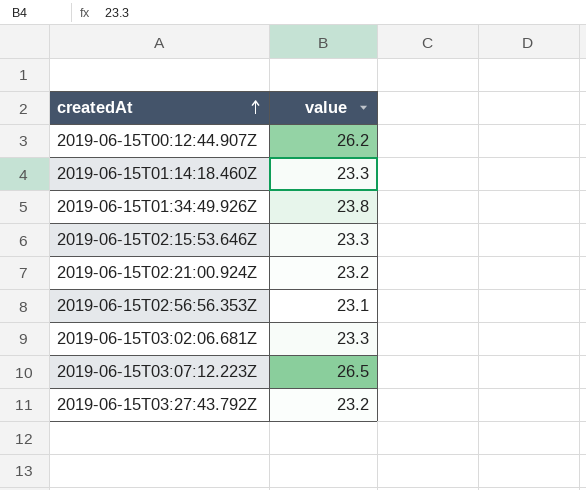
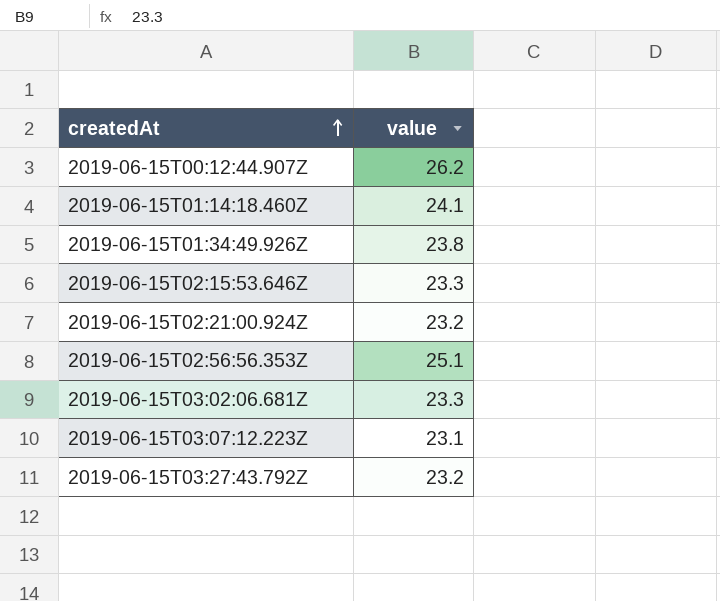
2019-06-15T01:14:18.460Z | value: 23.3 -> 24.1
2019-06-15T02:56:56.353Z | value: 23.1 -> 25.1
2019-06-15T03:07:12.223Z | value: 26.5 -> 23.1

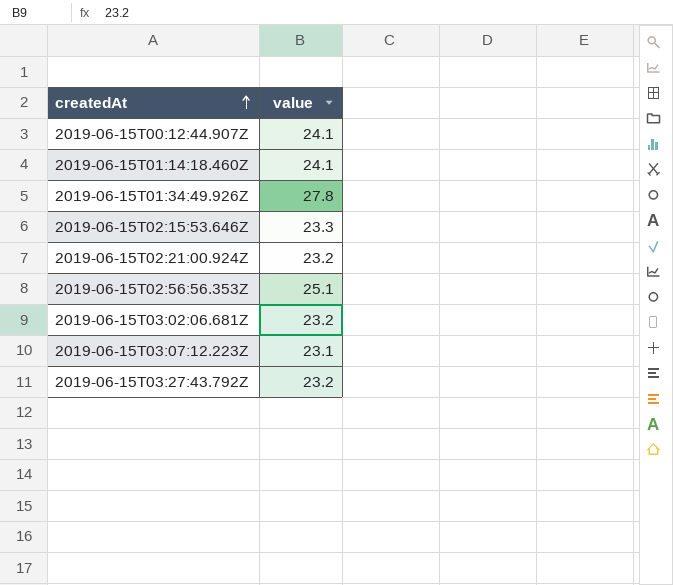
2019-06-15T00:12:44.907Z | value: 26.2 -> 24.1
2019-06-15T01:34:49.926Z | value: 23.8 -> 27.8
2019-06-15T03:02:06.681Z | value: 23.3 -> 23.2

